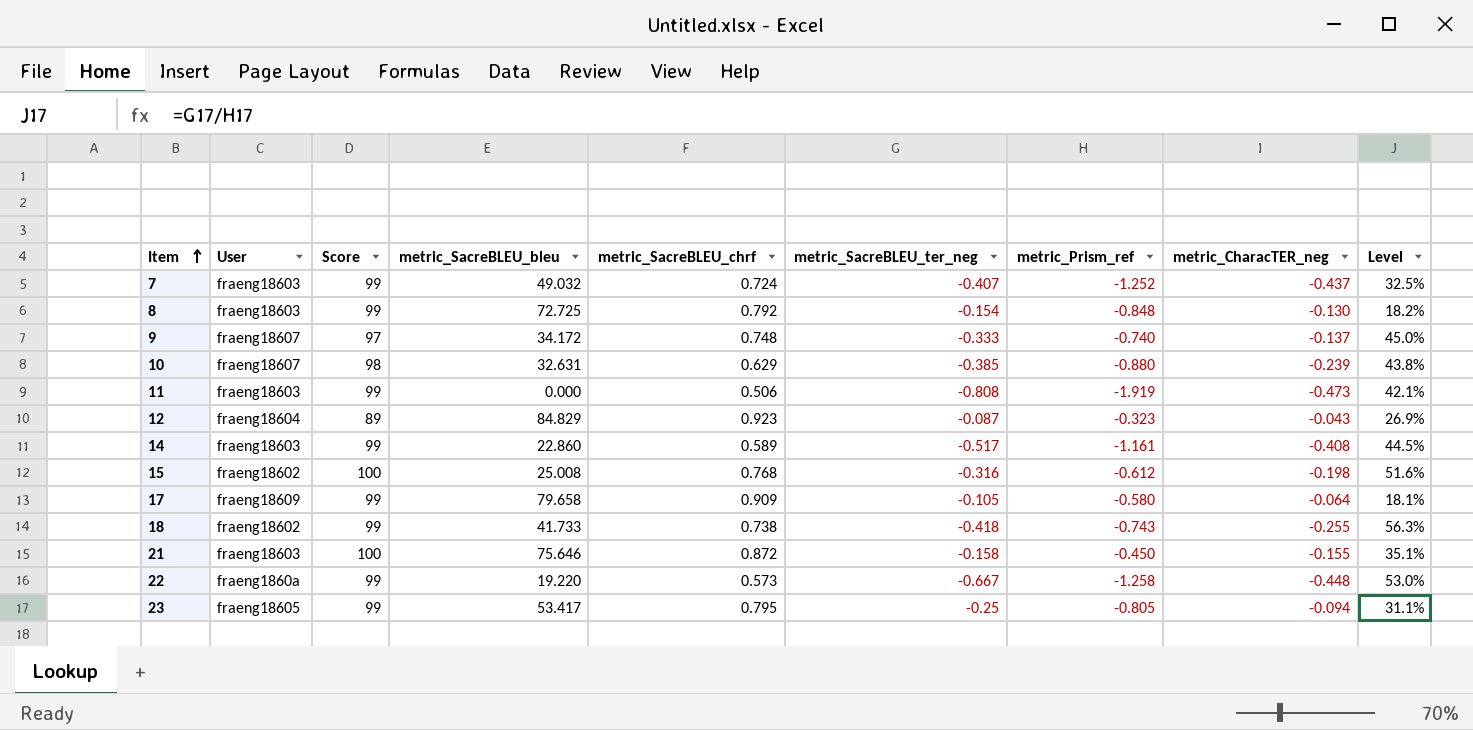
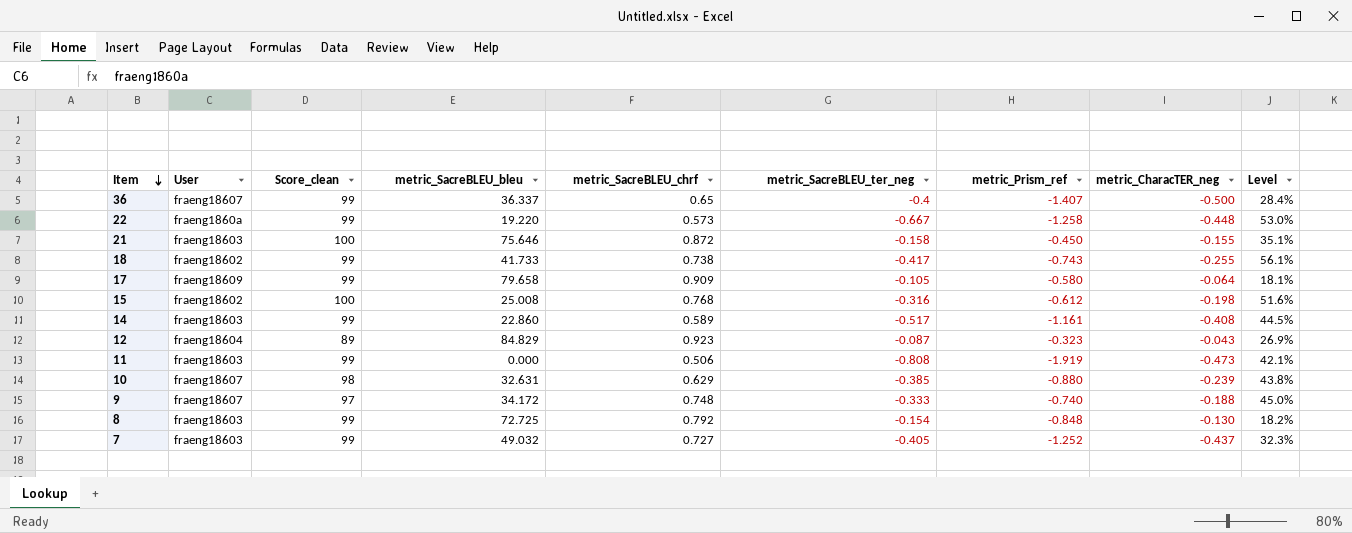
row order: Item ascending -> Item descending
column name: Score -> Score_clean
row 23: fraeng18605 | 99 | 53.417 | 0.795 | -0.25 | -0.805 | -0.094 | 31.1% -> none
row 36: none -> fraeng18607 | 99 | 36.337 | 0.65 | -0.4 | -1.407 | -0.500 | 28.4%
18 | metric_SacreBLEU_ter_neg: -0.418 -> -0.417
18 | Level: 56.3% -> 56.1%
9 | metric_CharacTER_neg: -0.137 -> -0.188
7 | metric_SacreBLEU_chrf: 0.724 -> 0.727
7 | metric_SacreBLEU_ter_neg: -0.407 -> -0.405
7 | Level: 32.5% -> 32.3%

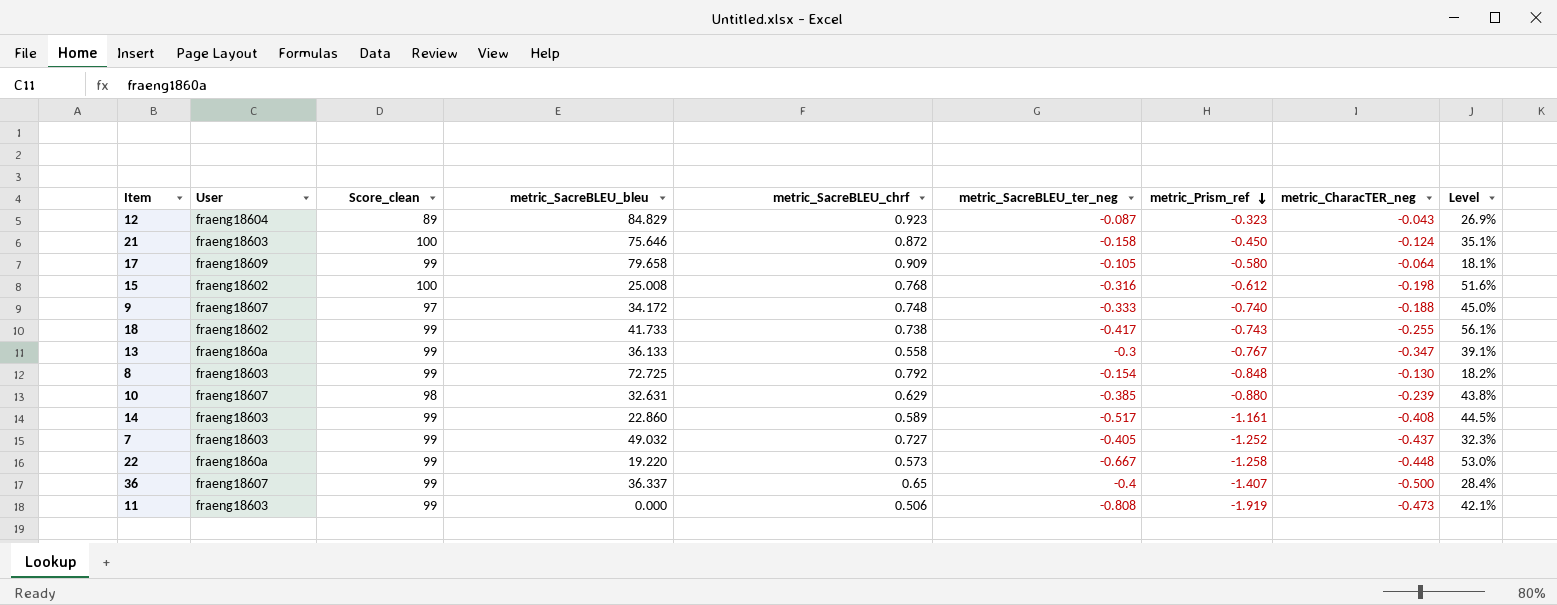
row order: Item descending -> metric_Prism_ref descending
21 | metric_CharacTER_neg: -0.155 -> -0.124
row 13: none -> fraeng1860a | 99 | 36.133 | 0.558 | -0.3 | -0.767 | -0.347 | 39.1%

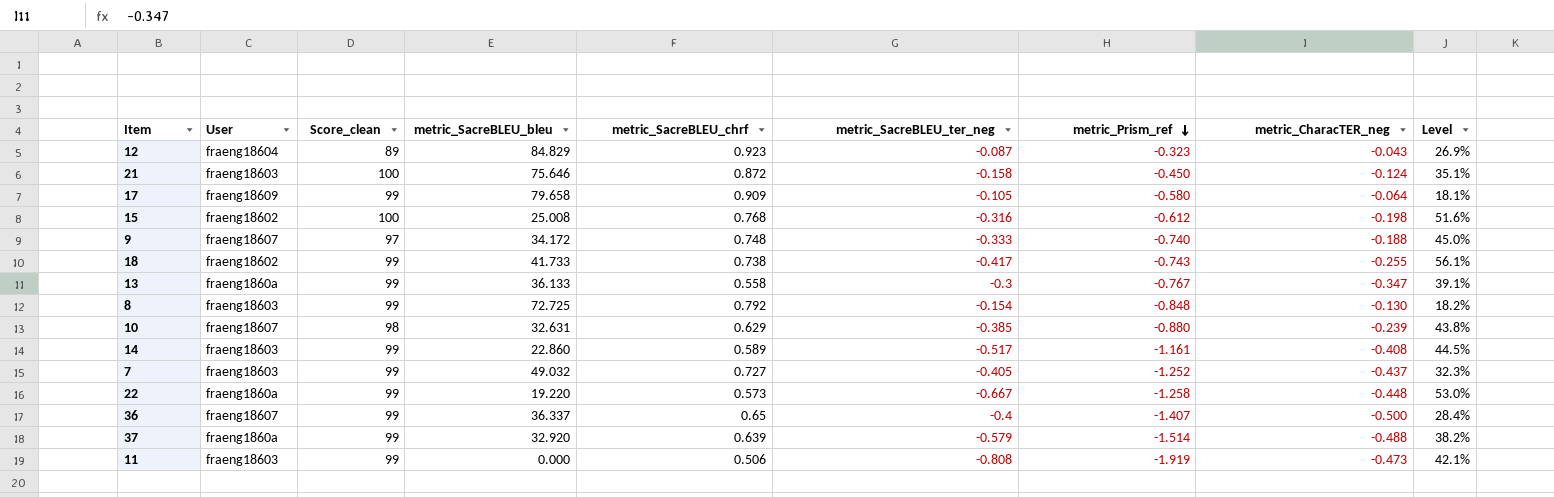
row 37: none -> fraeng1860a | 99 | 32.920 | 0.639 | -0.579 | -1.514 | -0.488 | 38.2%

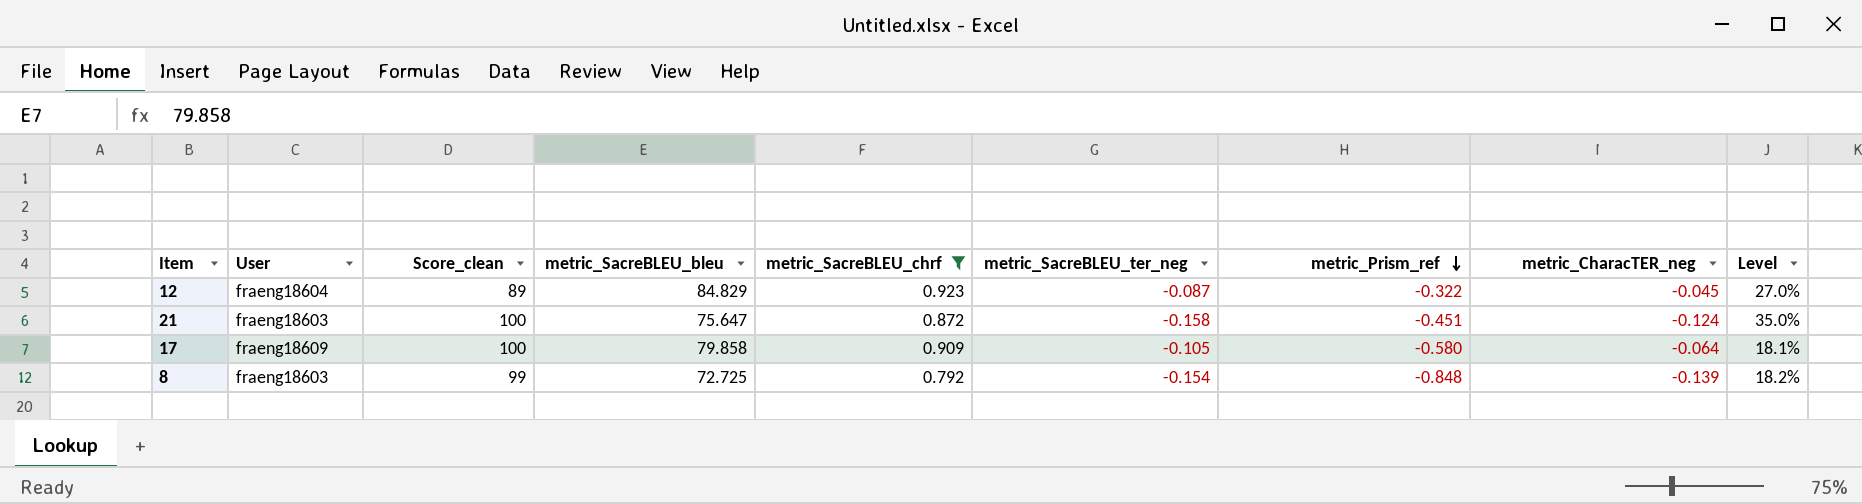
filter: none -> metric_SacreBLEU_chrf >= 0.792
12 | metric_Prism_ref: -0.323 -> -0.322
12 | metric_CharacTER_neg: -0.043 -> -0.045
12 | Level: 26.9% -> 27.0%
21 | metric_SacreBLEU_bleu: 75.646 -> 75.647
21 | metric_Prism_ref: -0.450 -> -0.451
21 | Level: 35.1% -> 35.0%
17 | Score_clean: 99 -> 100
17 | metric_SacreBLEU_bleu: 79.658 -> 79.858
8 | metric_CharacTER_neg: -0.130 -> -0.139

